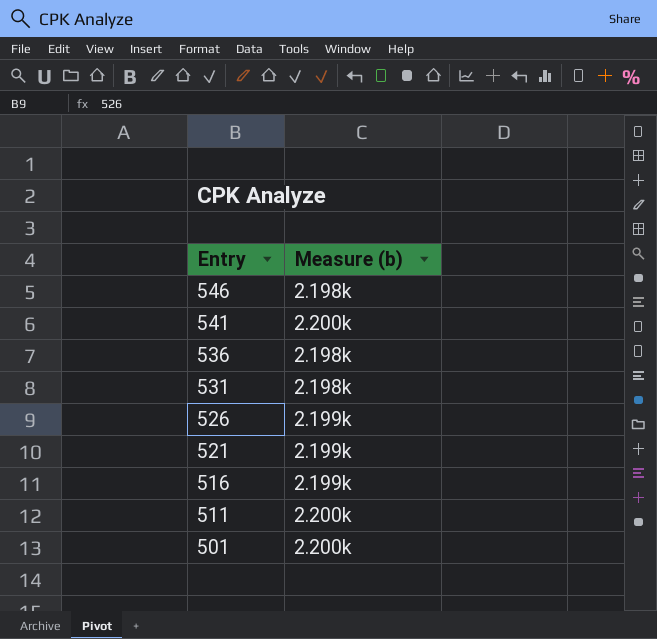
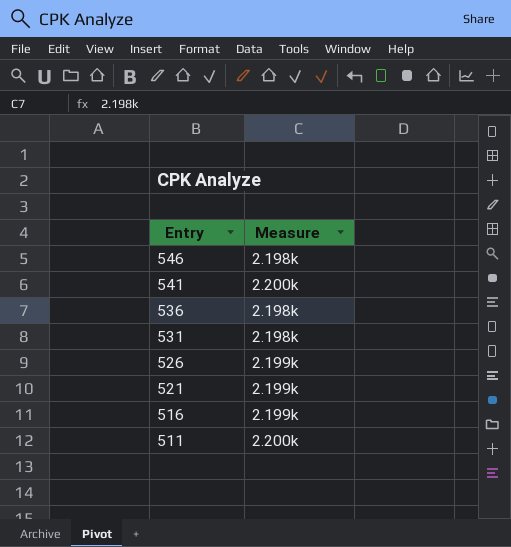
column name: Measure (b) -> Measure
row 501: 2.200k -> none

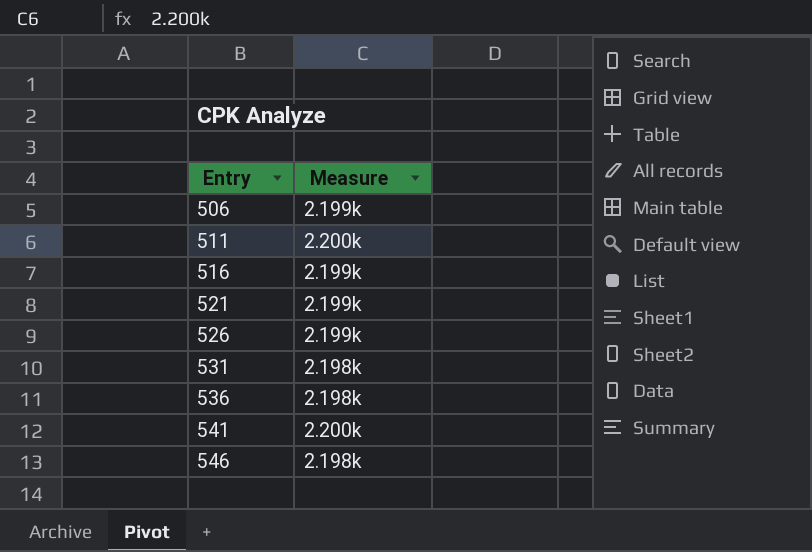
row order: Entry descending -> Entry ascending
row 506: none -> 2.199k

